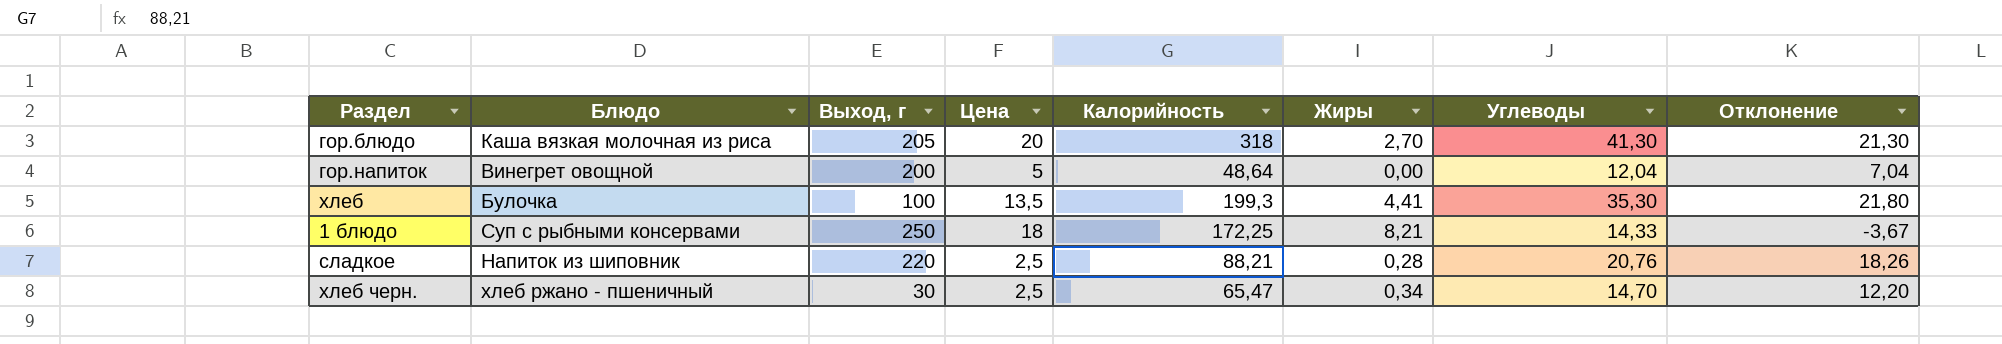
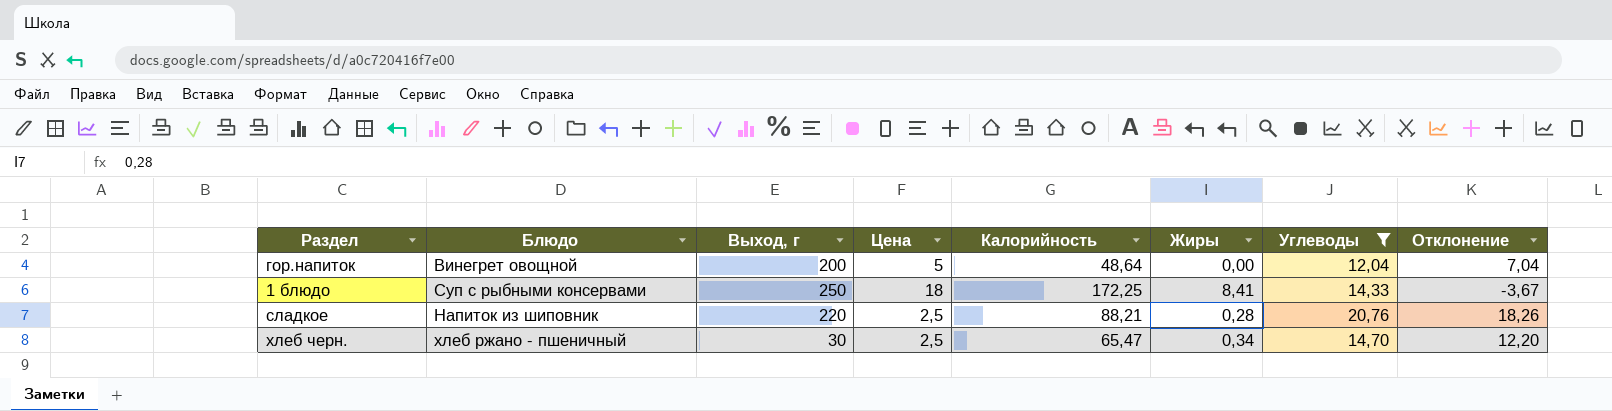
filter: none -> Углеводы <= 20,76
1 блюдо | Жиры: 8,21 -> 8,41

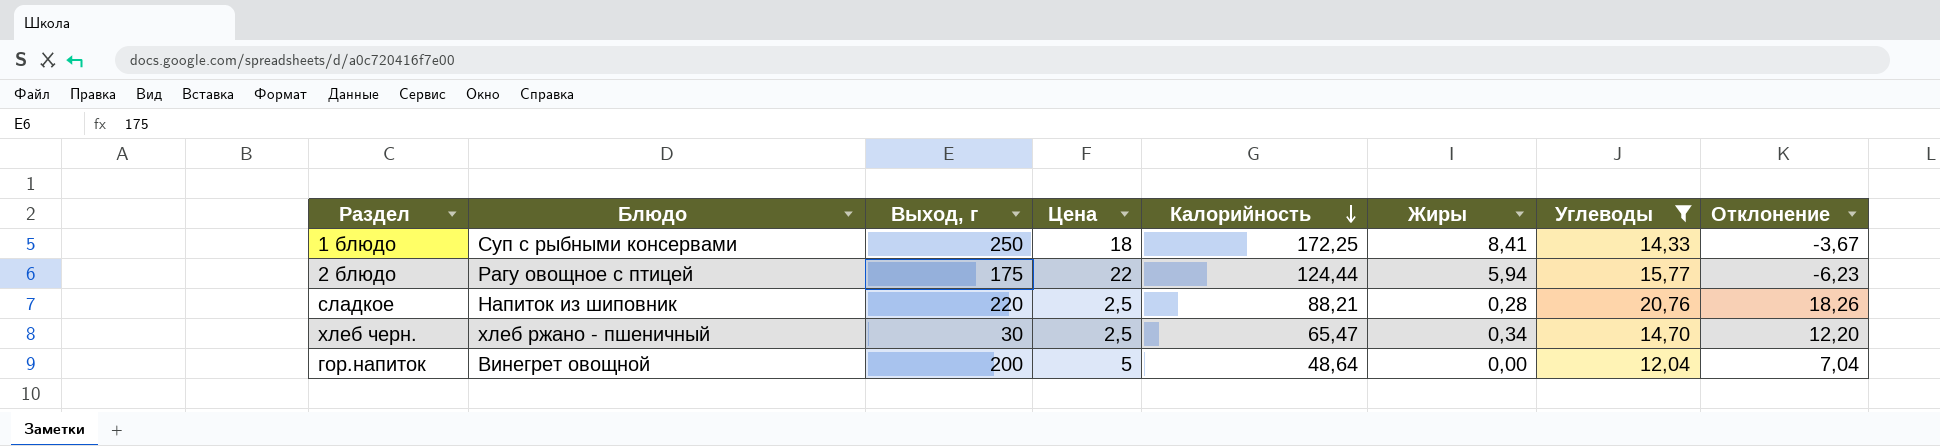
row order: none -> Калорийность descending
row 2 блюдо: none -> Рагу овощное с птицей | 175 | 22 | 124,44 | 5,94 | 15,77 | -6,23

